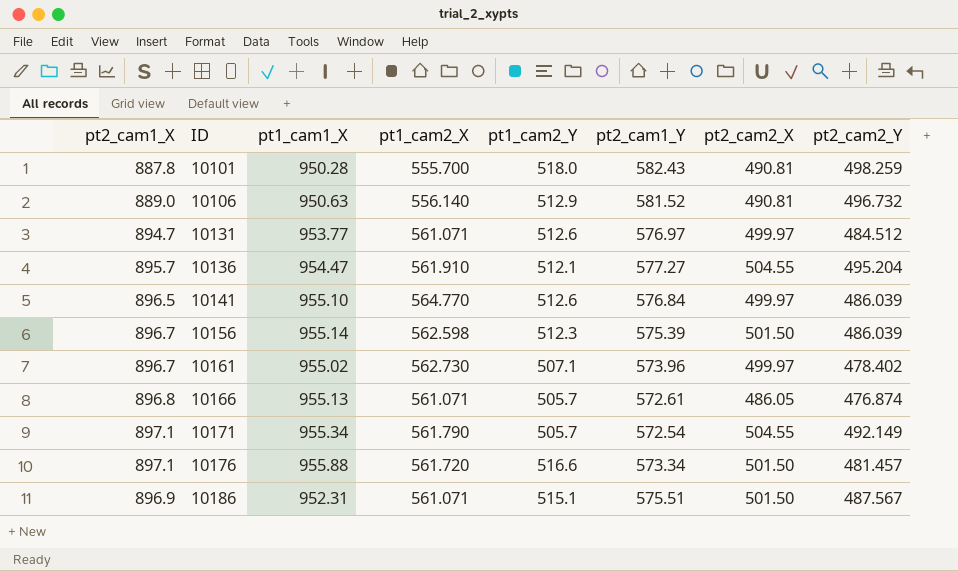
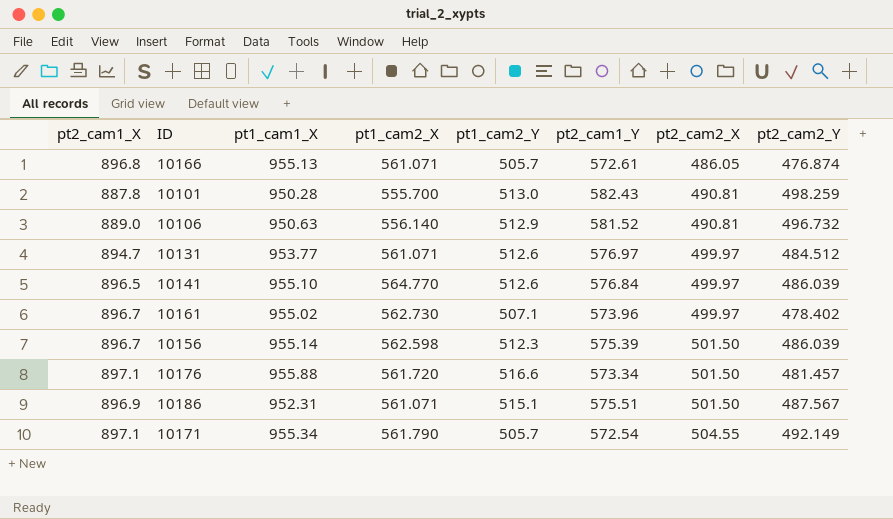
row order: ID ascending -> pt2_cam2_X ascending
row 10136: 895.7 | 954.47 | 561.910 | 512.1 | 577.27 | 504.55 | 495.204 -> none
10101 | pt1_cam2_Y: 518.0 -> 513.0

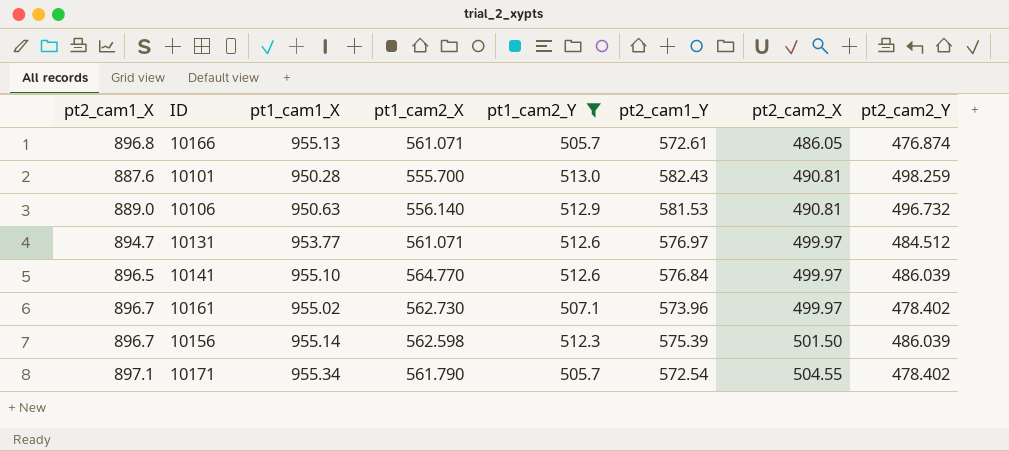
filter: none -> pt1_cam2_Y <= 513.0
10101 | pt2_cam1_X: 887.8 -> 887.6
10106 | pt2_cam1_Y: 581.52 -> 581.53
10171 | pt2_cam2_Y: 492.149 -> 478.402

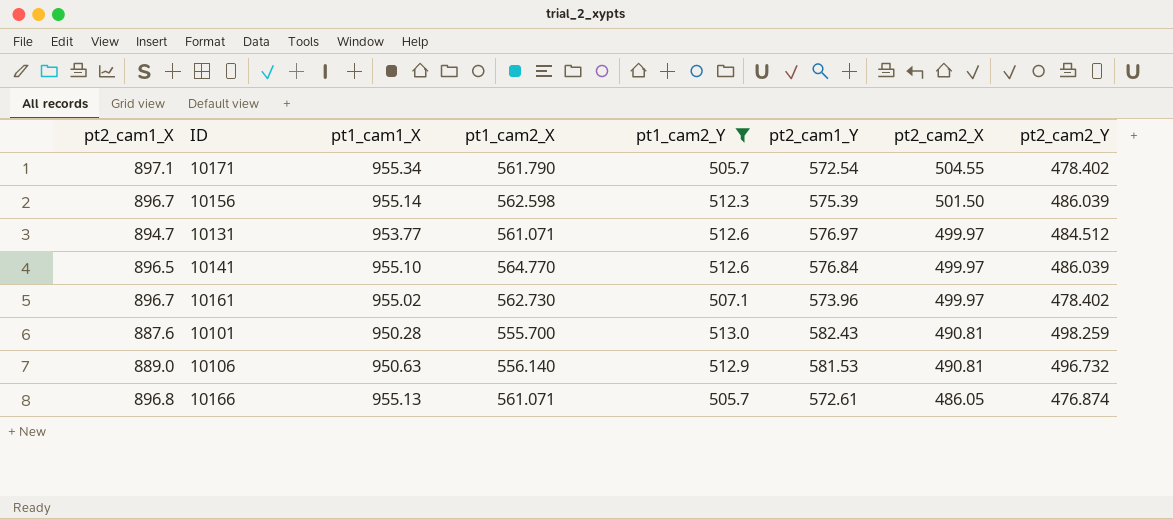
row order: pt2_cam2_X ascending -> pt2_cam2_X descending

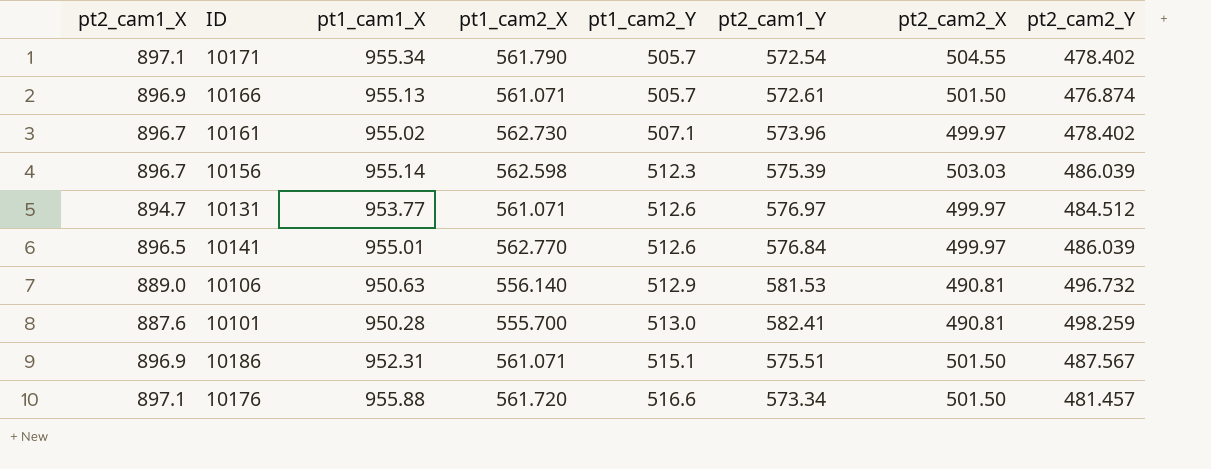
filter: pt1_cam2_Y <= 513.0 -> none
row order: pt2_cam2_X descending -> pt1_cam2_Y ascending
10166 | pt2_cam1_X: 896.8 -> 896.9
10166 | pt2_cam2_X: 486.05 -> 501.50
10156 | pt2_cam2_X: 501.50 -> 503.03
10141 | pt1_cam1_X: 955.10 -> 955.01
10141 | pt1_cam2_X: 564.770 -> 562.770
10101 | pt2_cam1_Y: 582.43 -> 582.41

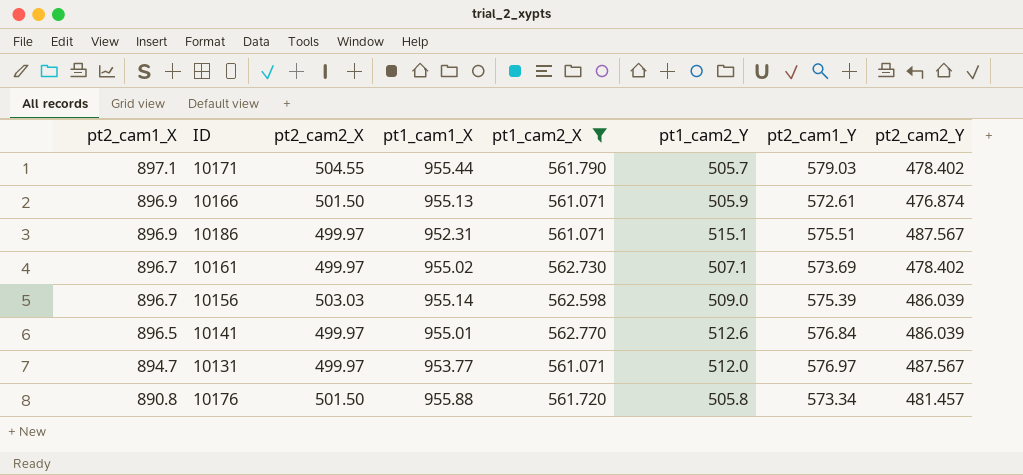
filter: none -> pt1_cam2_X >= 561.071
row order: pt1_cam2_Y ascending -> pt2_cam1_X descending
column pt2_cam2_X | position: 7 -> 3
10171 | pt1_cam1_X: 955.34 -> 955.44
10171 | pt2_cam1_Y: 572.54 -> 579.03
10166 | pt1_cam2_Y: 505.7 -> 505.9
10186 | pt2_cam2_X: 501.50 -> 499.97
10161 | pt2_cam1_Y: 573.96 -> 573.69
10156 | pt1_cam2_Y: 512.3 -> 509.0
10131 | pt1_cam2_Y: 512.6 -> 512.0
10131 | pt2_cam2_Y: 484.512 -> 487.567
10176 | pt2_cam1_X: 897.1 -> 890.8
10176 | pt1_cam2_Y: 516.6 -> 505.8

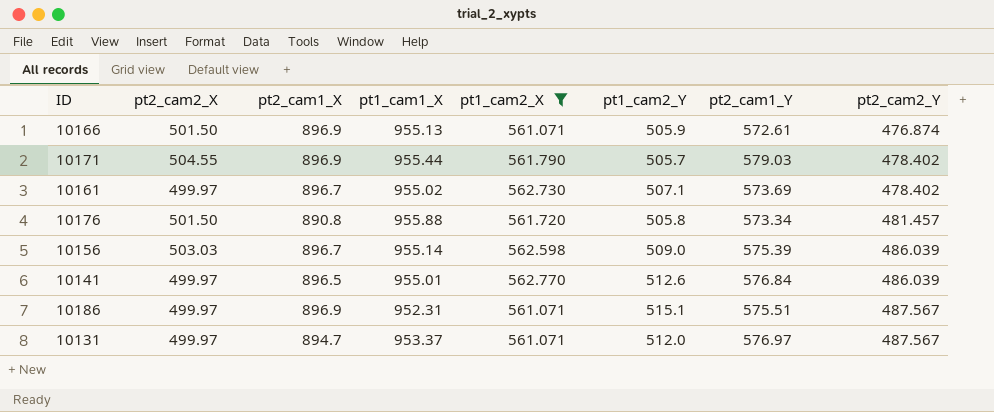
row order: pt2_cam1_X descending -> pt2_cam2_Y ascending
column pt2_cam1_X | position: 1 -> 3
10171 | pt2_cam1_X: 897.1 -> 896.9
10131 | pt1_cam1_X: 953.77 -> 953.37

